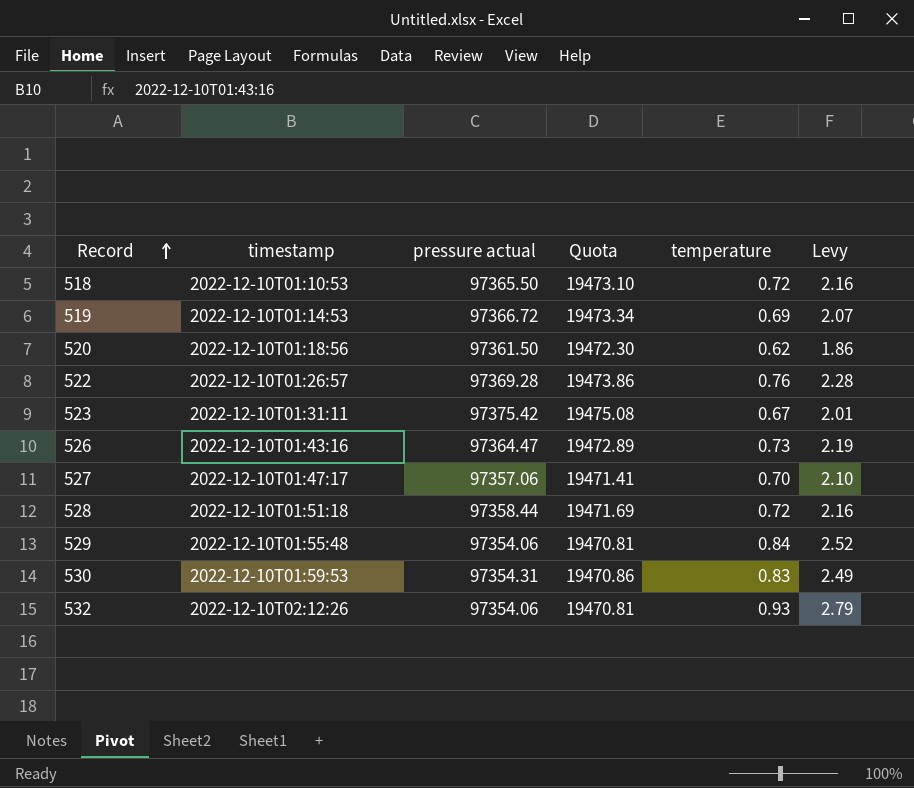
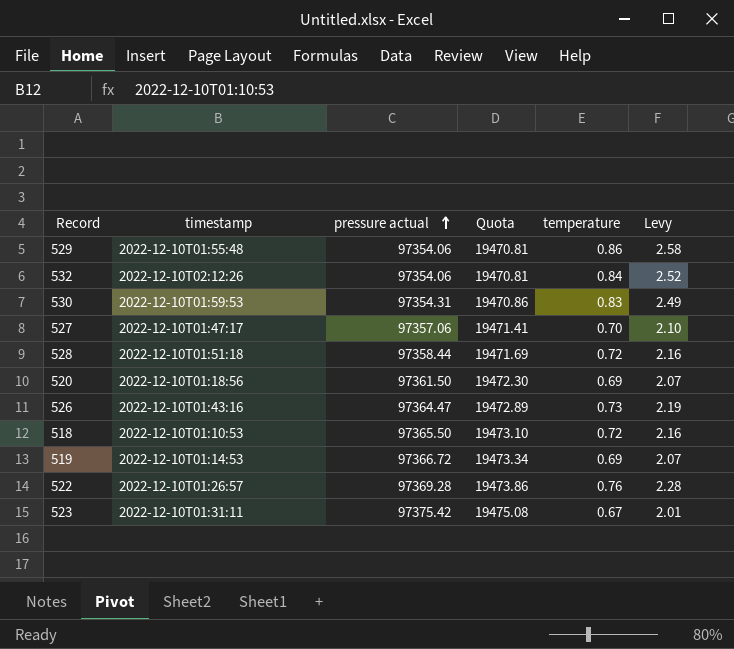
row order: Record ascending -> pressure actual ascending
529 | temperature: 0.84 -> 0.86
529 | Levy: 2.52 -> 2.58
532 | temperature: 0.93 -> 0.84
532 | Levy: 2.79 -> 2.52
520 | temperature: 0.62 -> 0.69
520 | Levy: 1.86 -> 2.07

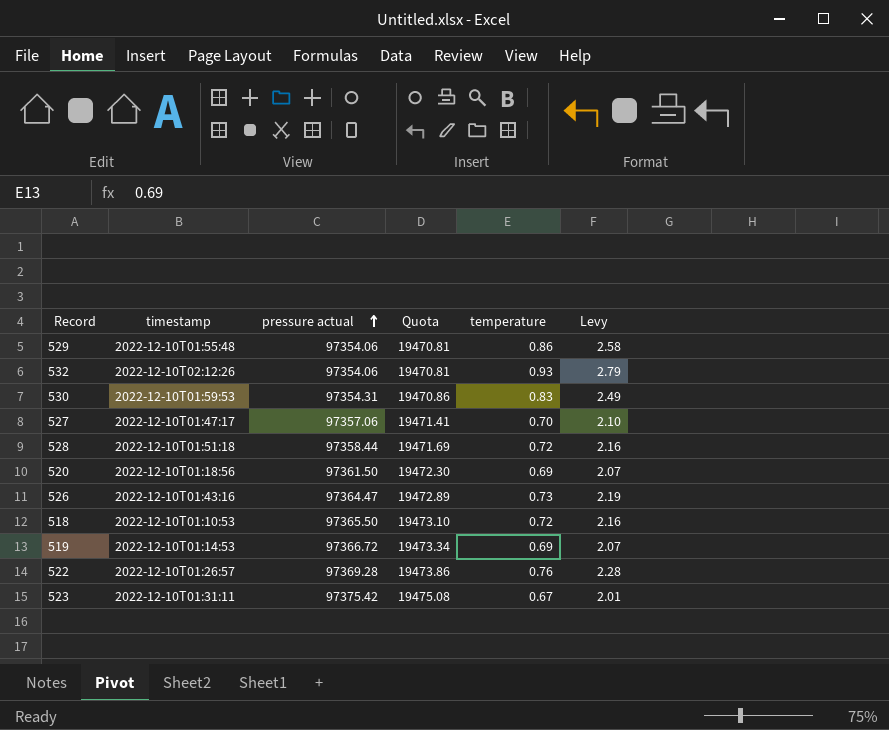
532 | temperature: 0.84 -> 0.93
532 | Levy: 2.52 -> 2.79

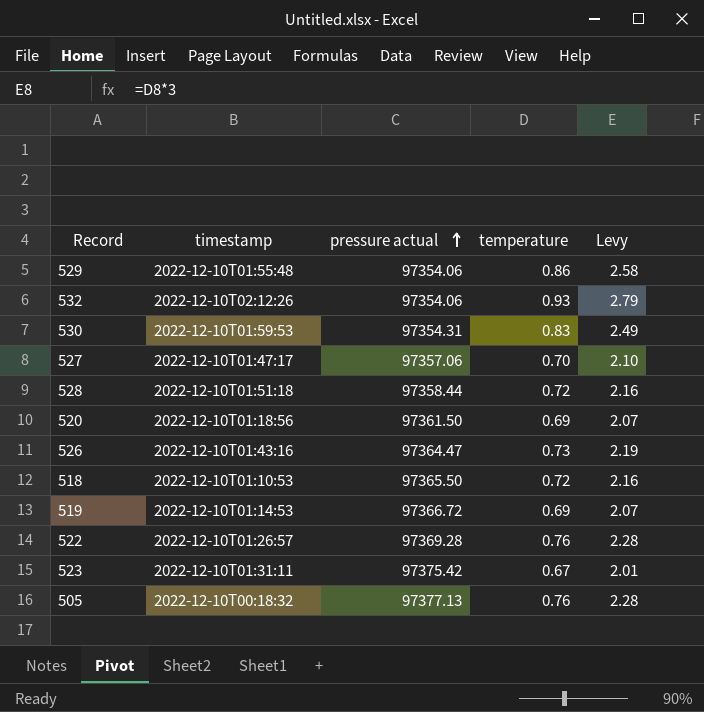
column Quota | formula: [pressure actual] * 0.2 -> none
row 505: none -> 2022-12-10T00:18:32 | 97377.13 | 0.76 | 2.28

